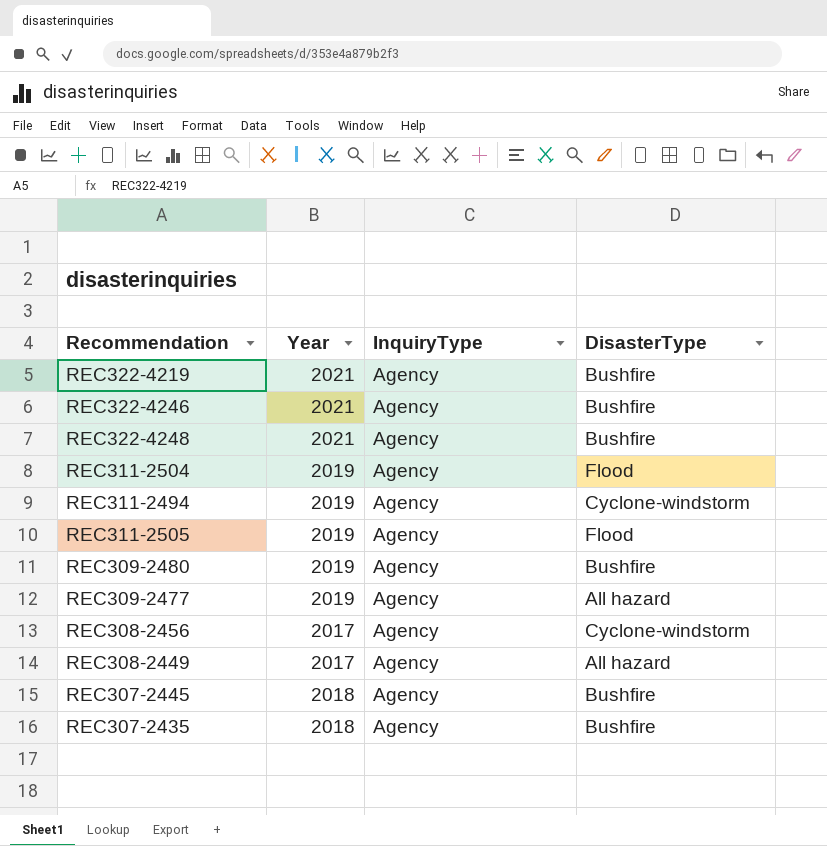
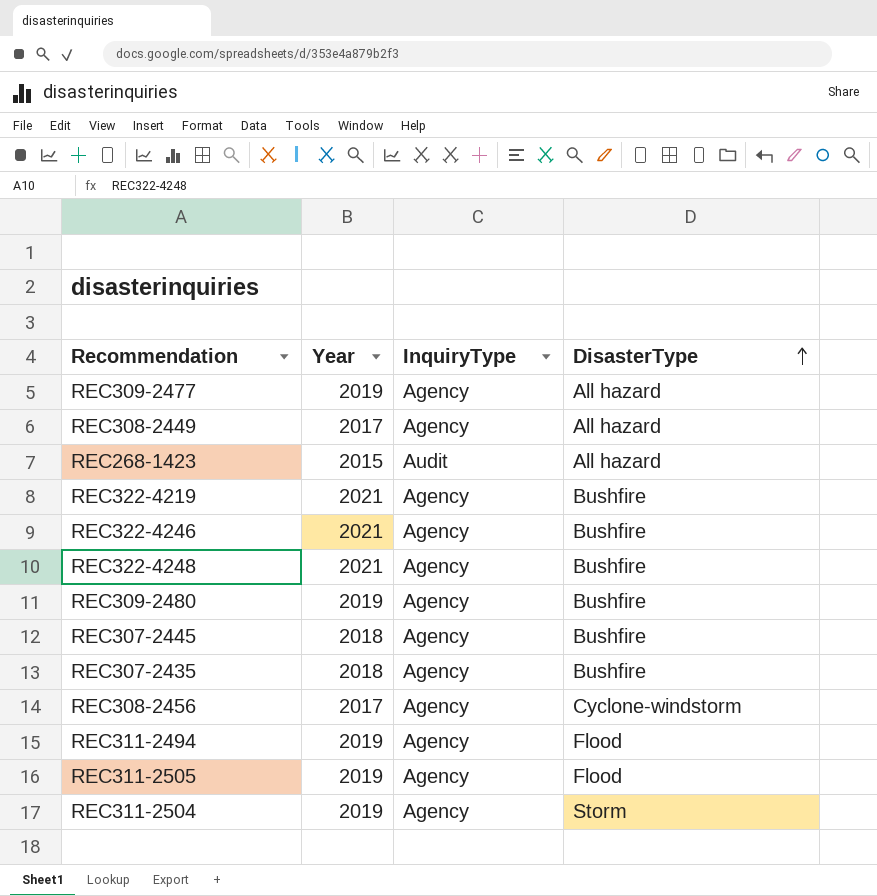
row order: none -> DisasterType ascending
row REC268-1423: none -> 2015 | Audit | All hazard
REC311-2494 | DisasterType: Cyclone-windstorm -> Flood
REC311-2504 | DisasterType: Flood -> Storm

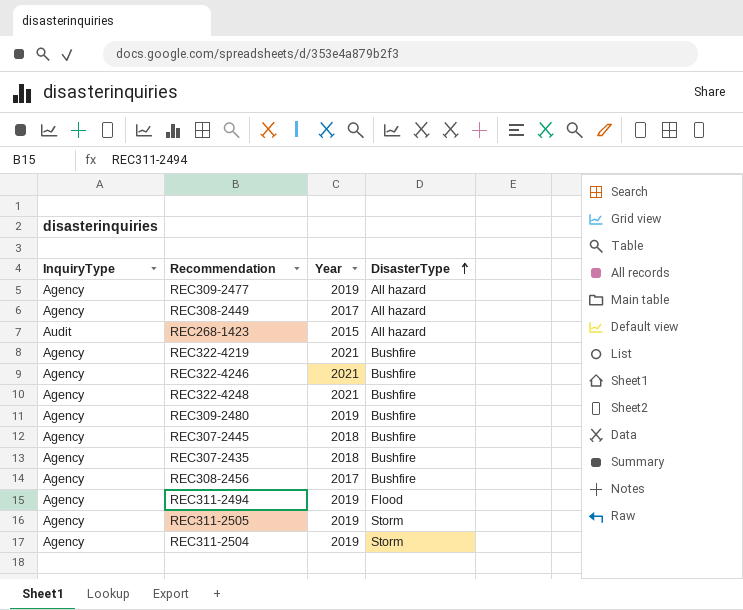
column InquiryType | position: 3 -> 1
REC308-2456 | DisasterType: Cyclone-windstorm -> Bushfire
REC311-2505 | DisasterType: Flood -> Storm

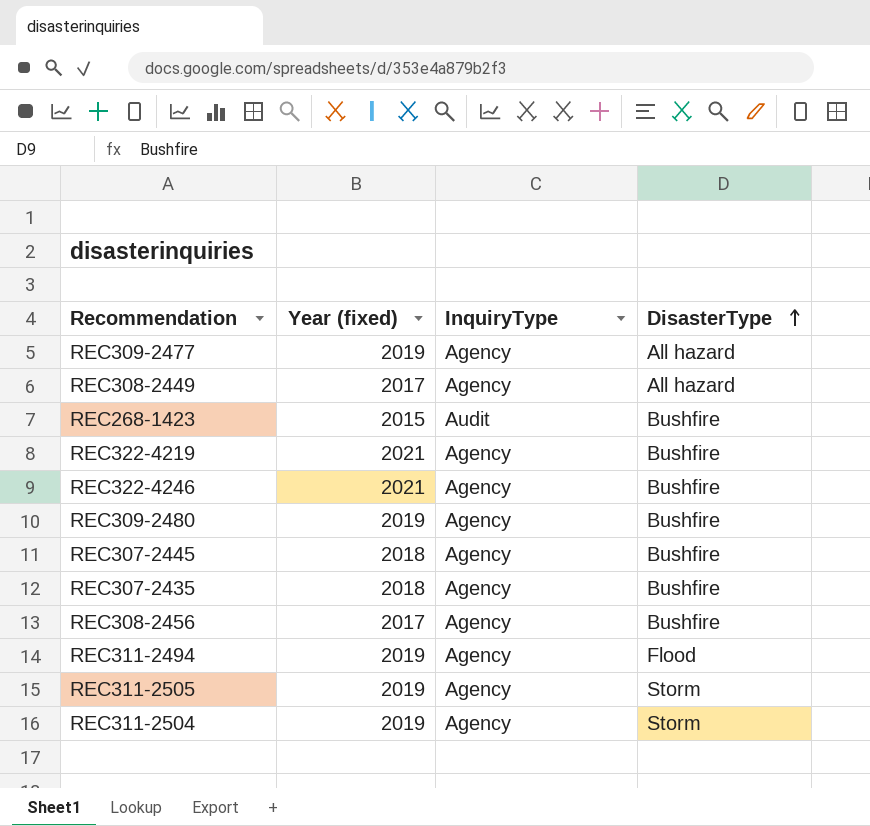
column name: Year -> Year (fixed)
column InquiryType | position: 1 -> 3
row REC322-4248: Agency | 2021 | Bushfire -> none
REC268-1423 | DisasterType: All hazard -> Bushfire

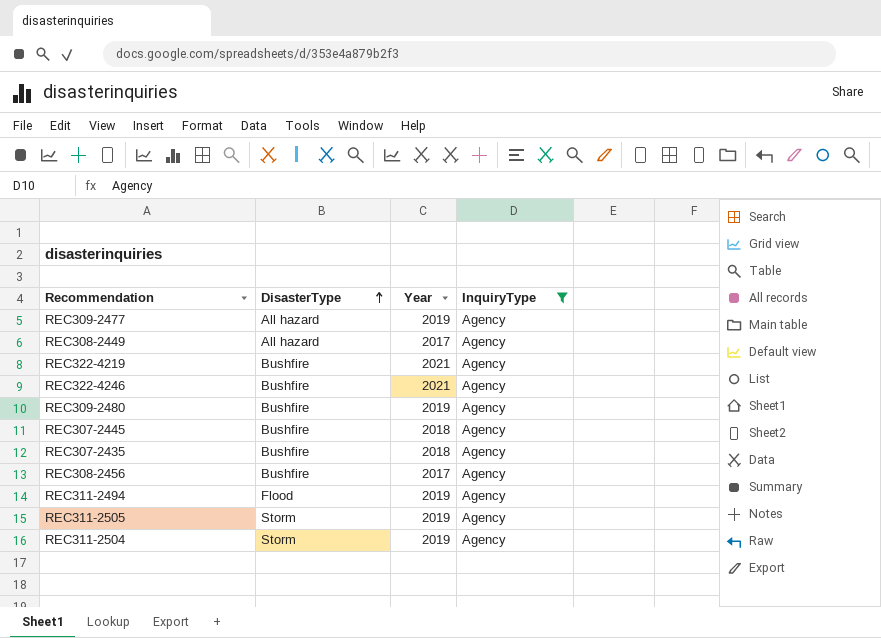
filter: none -> InquiryType = Agency
column DisasterType | position: 4 -> 2
column name: Year (fixed) -> Year

